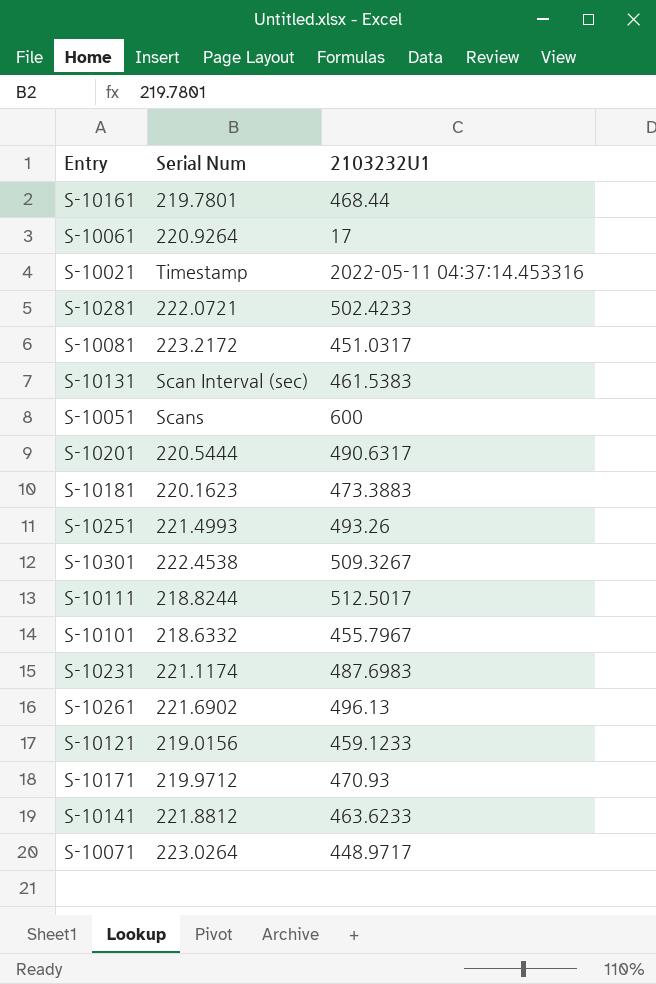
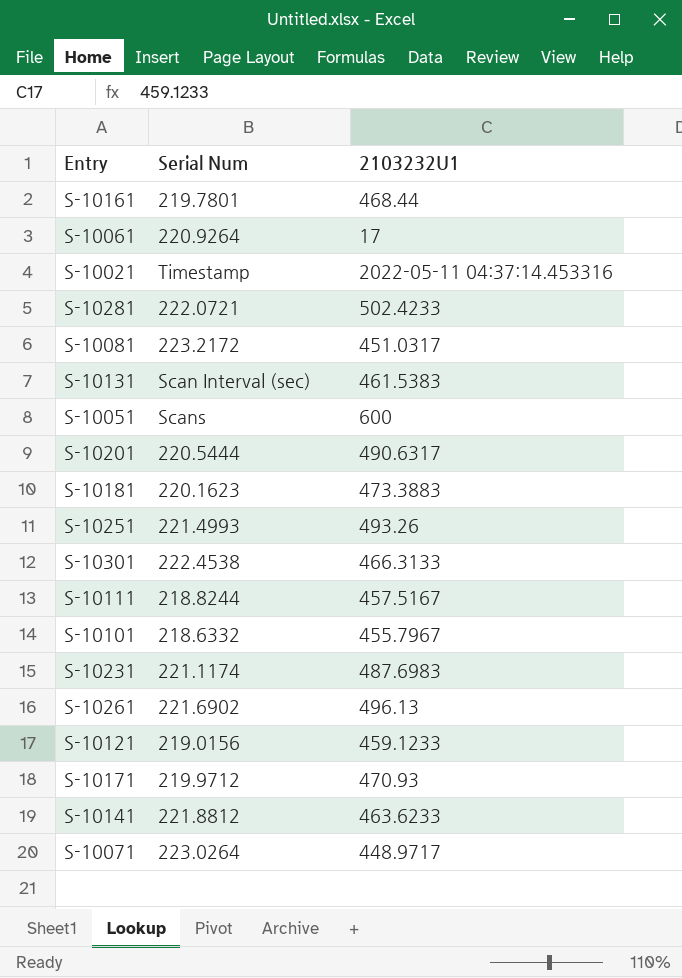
S-10301 | 2103232U1: 509.3267 -> 466.3133
S-10111 | 2103232U1: 512.5017 -> 457.5167

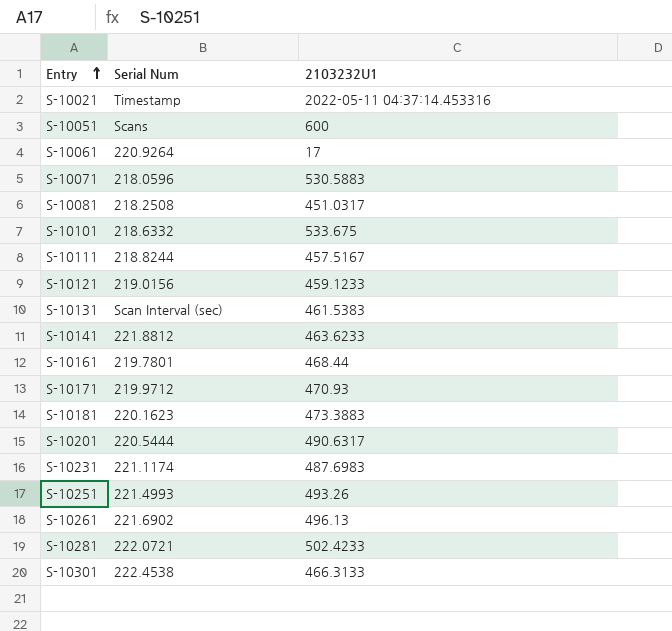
row order: none -> Entry ascending
S-10071 | Serial Num: 223.0264 -> 218.0596
S-10071 | 2103232U1: 448.9717 -> 530.5883
S-10081 | Serial Num: 223.2172 -> 218.2508
S-10101 | 2103232U1: 455.7967 -> 533.675

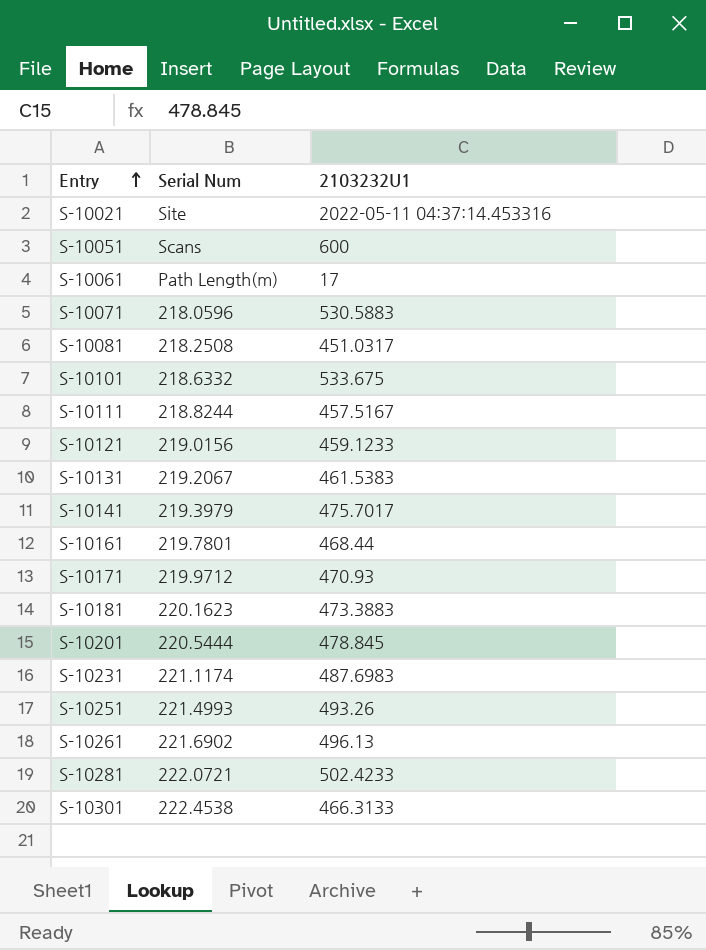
S-10021 | Serial Num: Timestamp -> Site
S-10061 | Serial Num: 220.9264 -> Path Length(m)
S-10131 | Serial Num: Scan Interval (sec) -> 219.2067
S-10141 | Serial Num: 221.8812 -> 219.3979
S-10141 | 2103232U1: 463.6233 -> 475.7017
S-10201 | 2103232U1: 490.6317 -> 478.845

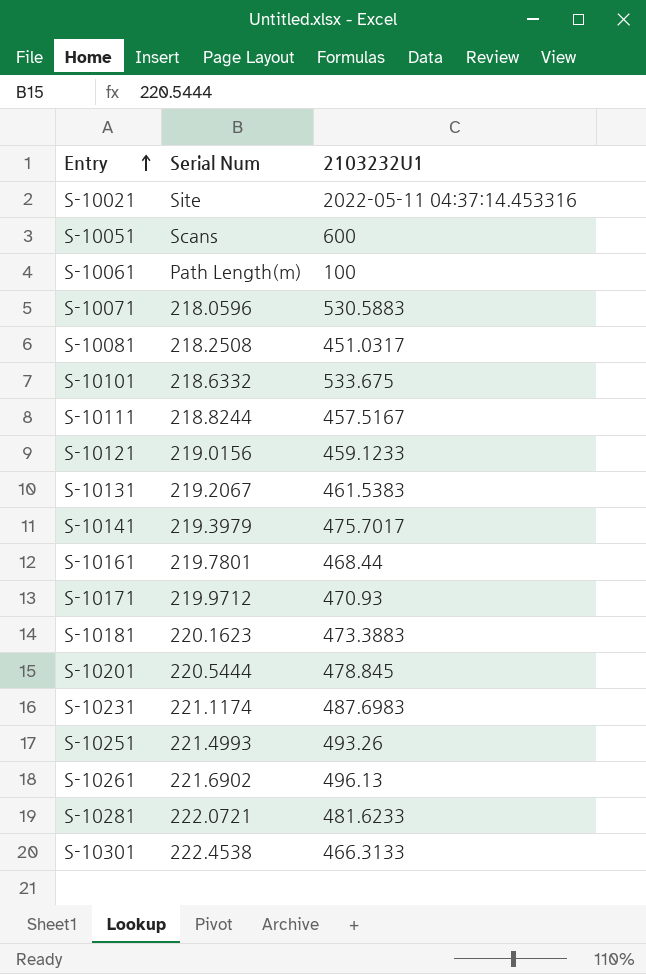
S-10061 | 2103232U1: 17 -> 100
S-10281 | 2103232U1: 502.4233 -> 481.6233

